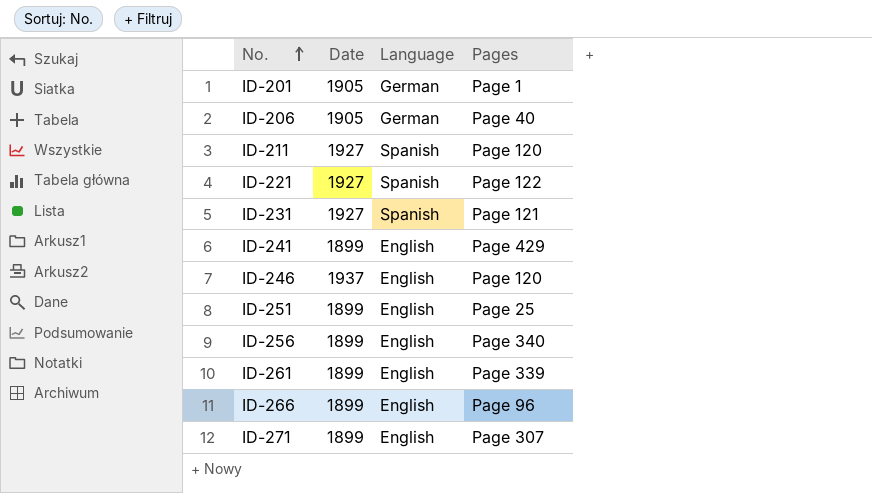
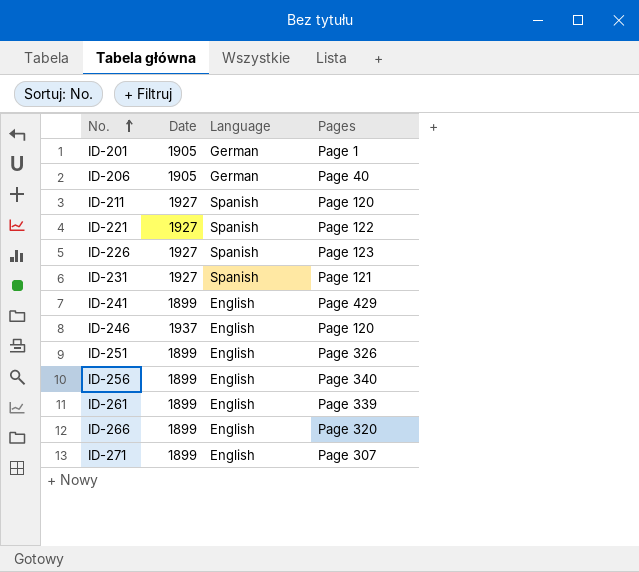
row ID-226: none -> 1927 | Spanish | Page 123
ID-251 | Pages: Page 25 -> Page 326
ID-266 | Pages: Page 96 -> Page 320

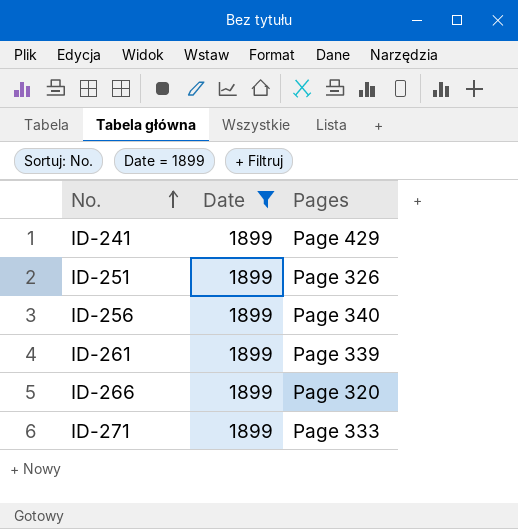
filter: none -> Date = 1899
column Language | position: 3 -> none
ID-271 | Pages: Page 307 -> Page 333

